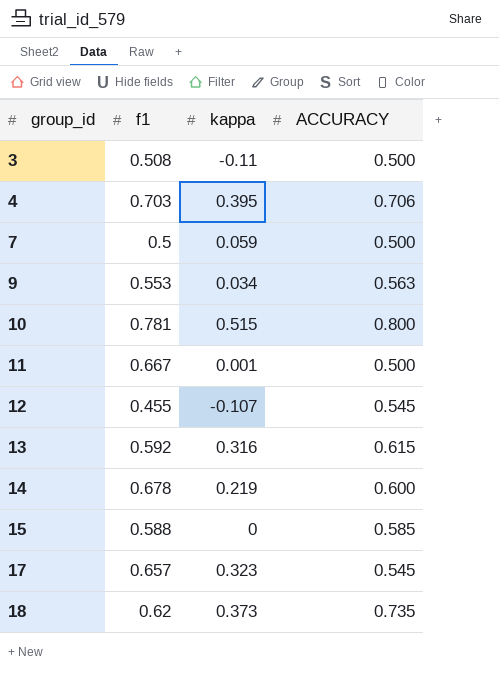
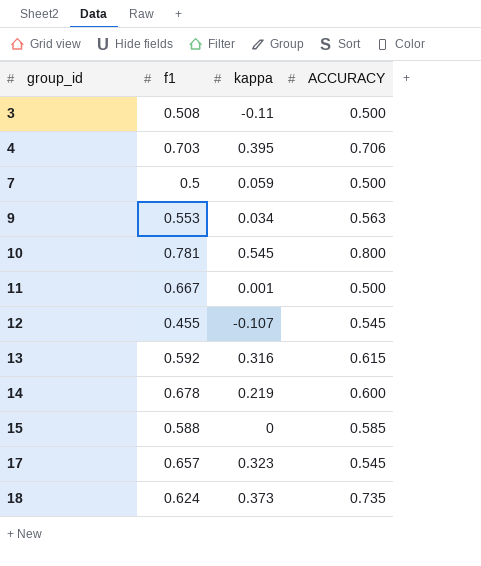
10 | kappa: 0.515 -> 0.545
18 | f1: 0.62 -> 0.624

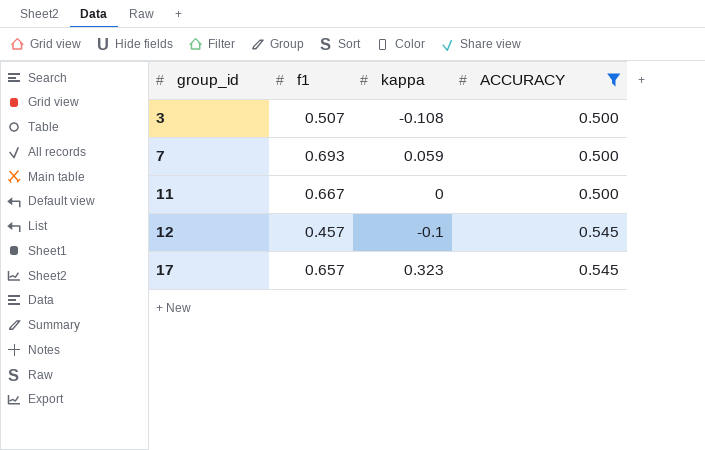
filter: none -> ACCURACY <= 0.545
3 | f1: 0.508 -> 0.507
3 | kappa: -0.11 -> -0.108
7 | f1: 0.5 -> 0.693
11 | kappa: 0.001 -> 0
12 | f1: 0.455 -> 0.457
12 | kappa: -0.107 -> -0.1

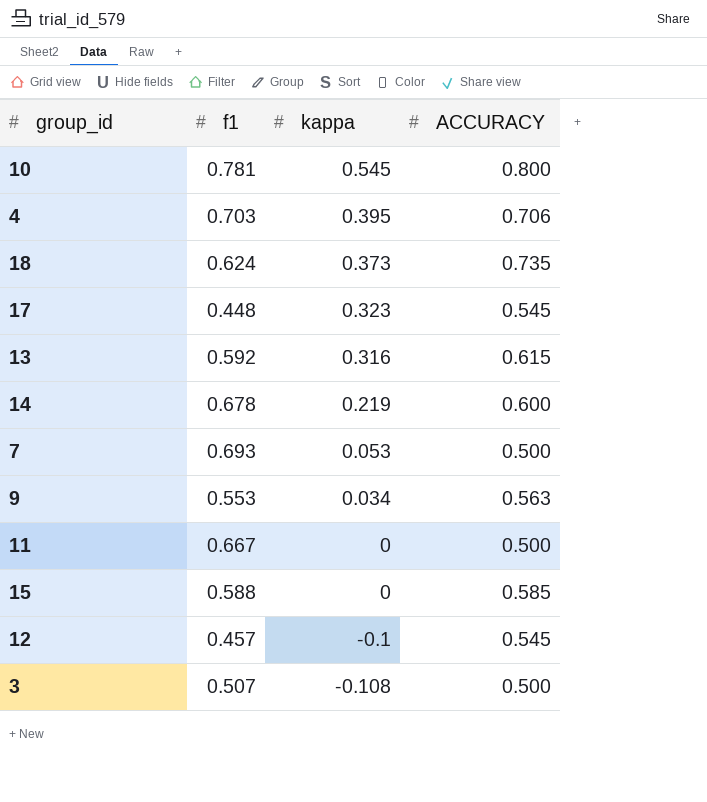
filter: ACCURACY <= 0.545 -> none
row order: group_id ascending -> kappa descending
17 | f1: 0.657 -> 0.448
7 | kappa: 0.059 -> 0.053

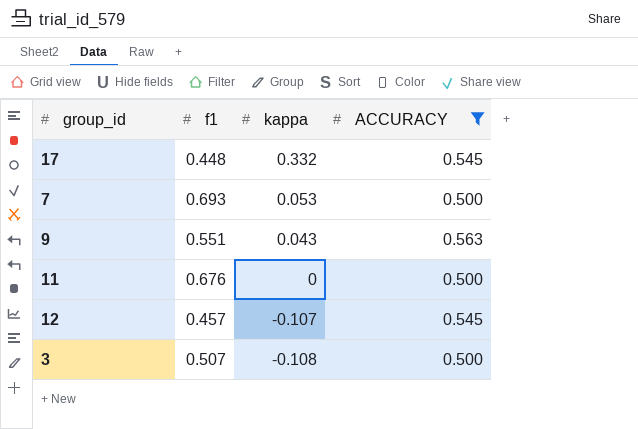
filter: none -> ACCURACY <= 0.563
17 | kappa: 0.323 -> 0.332
9 | f1: 0.553 -> 0.551
9 | kappa: 0.034 -> 0.043
11 | f1: 0.667 -> 0.676
12 | kappa: -0.1 -> -0.107

